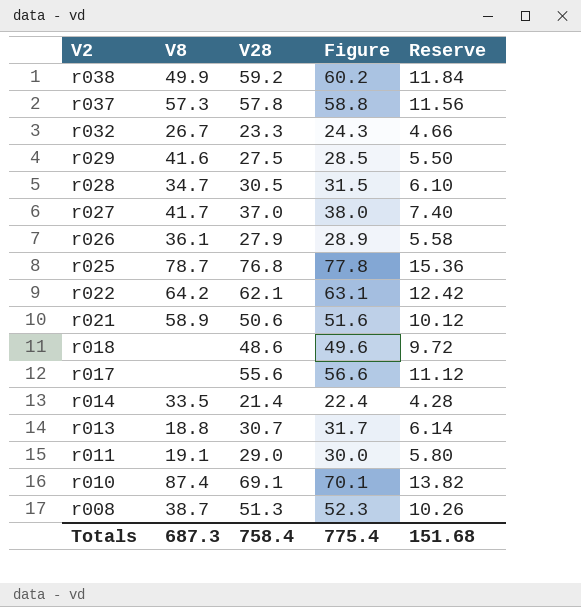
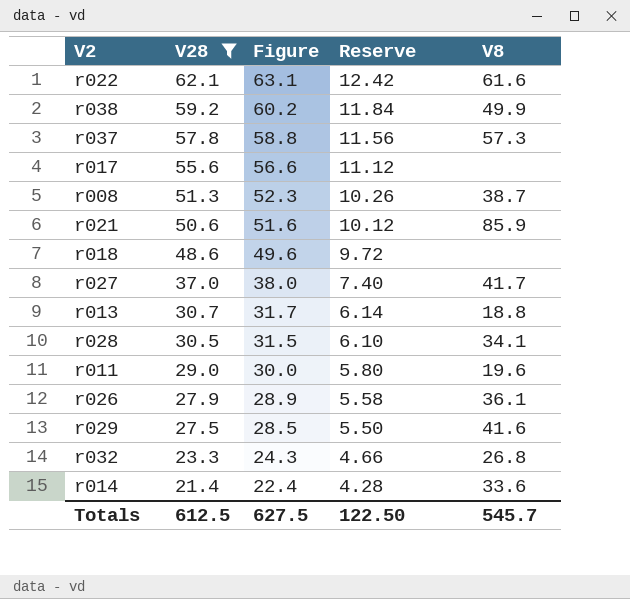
filter: none -> V28 <= 62.1
row order: V2 descending -> V28 descending
column V8 | position: 2 -> 5
r022 | V8: 64.2 -> 61.6
r021 | V8: 58.9 -> 85.9
r028 | V8: 34.7 -> 34.1
r011 | V8: 19.1 -> 19.6
r032 | V8: 26.7 -> 26.8
r014 | V8: 33.5 -> 33.6
Totals | V28: 758.4 -> 612.5
Totals | Figure: 775.4 -> 627.5
Totals | Reserve: 151.68 -> 122.50
Totals | V8: 687.3 -> 545.7

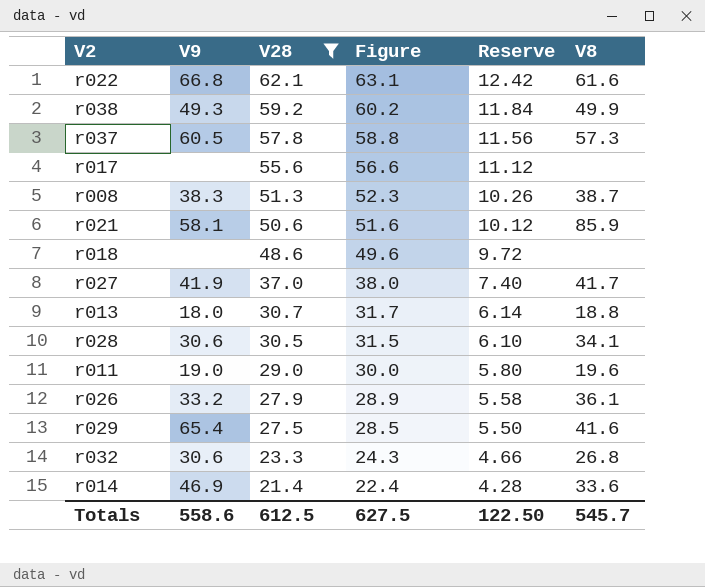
column V9 | position: none -> 2

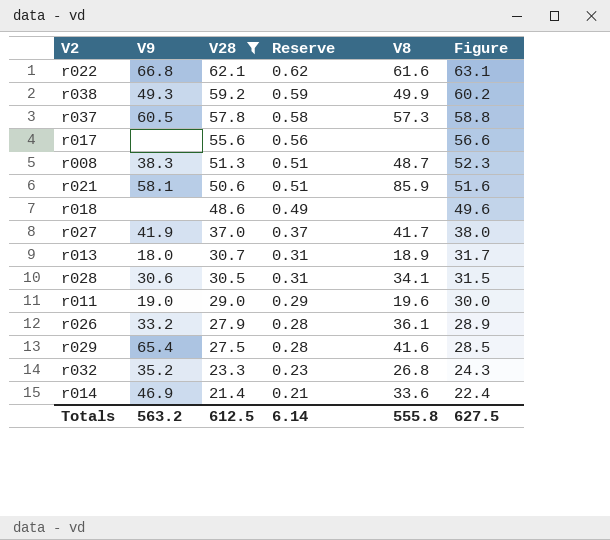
column Reserve | formula: [V28] * 0.2 -> [V28] * 0.01
column Figure | position: 4 -> 6
r008 | V8: 38.7 -> 48.7
r013 | V8: 18.8 -> 18.9
r032 | V9: 30.6 -> 35.2
Totals | V9: 558.6 -> 563.2
Totals | Reserve: 122.50 -> 6.14
Totals | V8: 545.7 -> 555.8

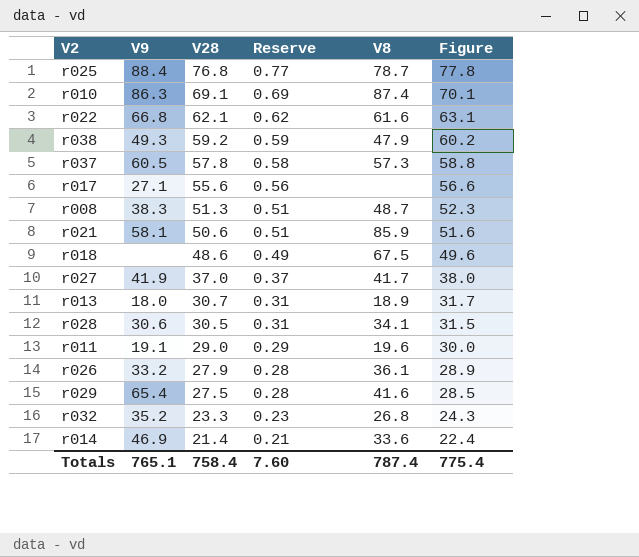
filter: V28 <= 62.1 -> none
r038 | V8: 49.9 -> 47.9
r017 | V9: none -> 27.1
r018 | V8: none -> 67.5
r011 | V9: 19.0 -> 19.1
Totals | V9: 563.2 -> 765.1
Totals | V28: 612.5 -> 758.4
Totals | Reserve: 6.14 -> 7.60
Totals | V8: 555.8 -> 787.4
Totals | Figure: 627.5 -> 775.4

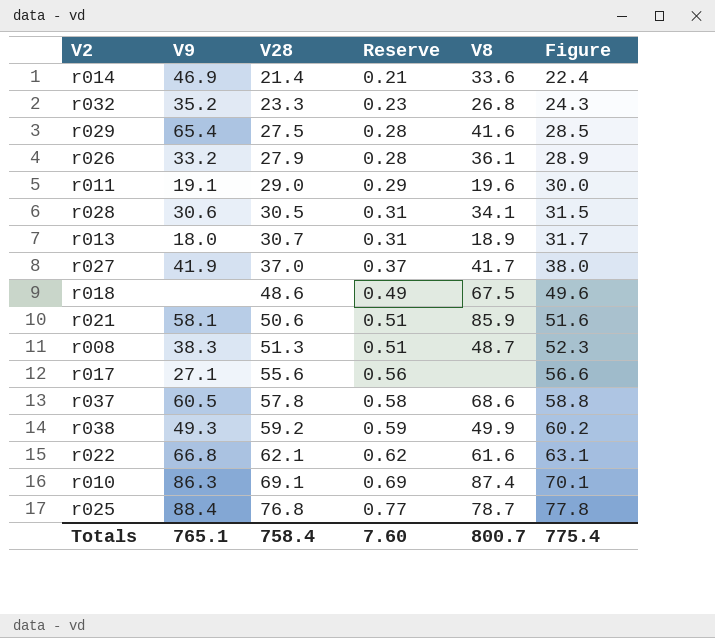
row order: V28 descending -> V28 ascending
r037 | V8: 57.3 -> 68.6
r038 | V8: 47.9 -> 49.9
Totals | V8: 787.4 -> 800.7

